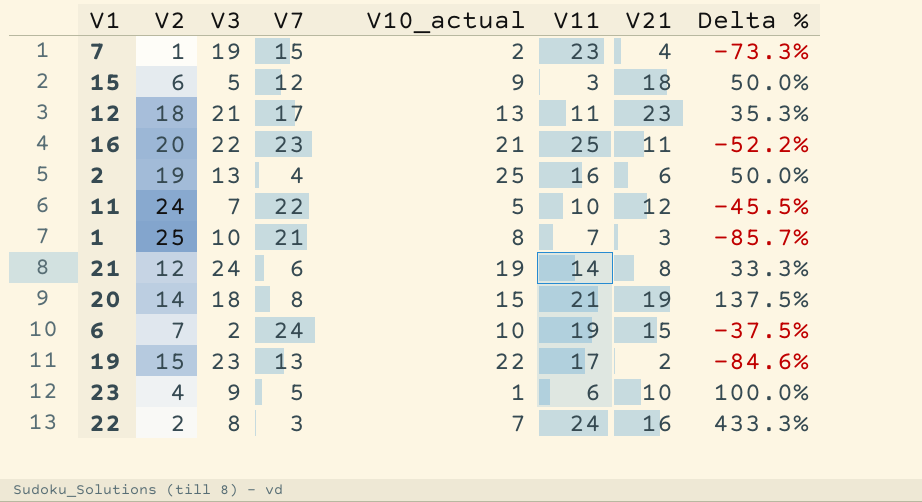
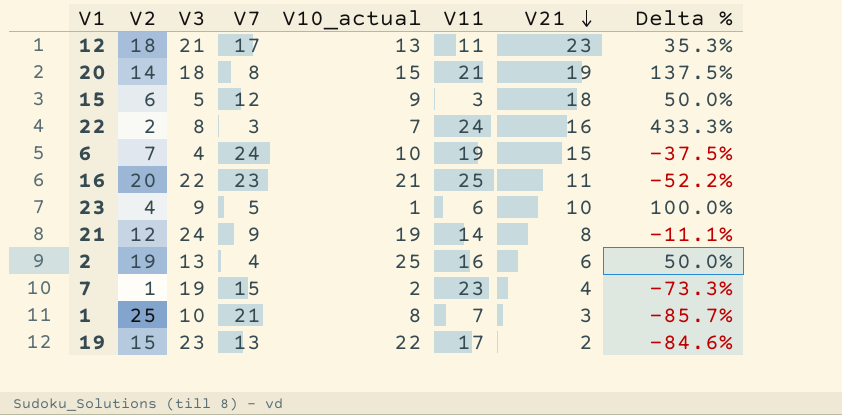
row order: none -> V21 descending
row 11: 24 | 7 | 22 | 5 | 10 | 12 | -45.5% -> none
6 | V3: 2 -> 4
21 | V7: 6 -> 9
21 | Delta %: 33.3% -> -11.1%

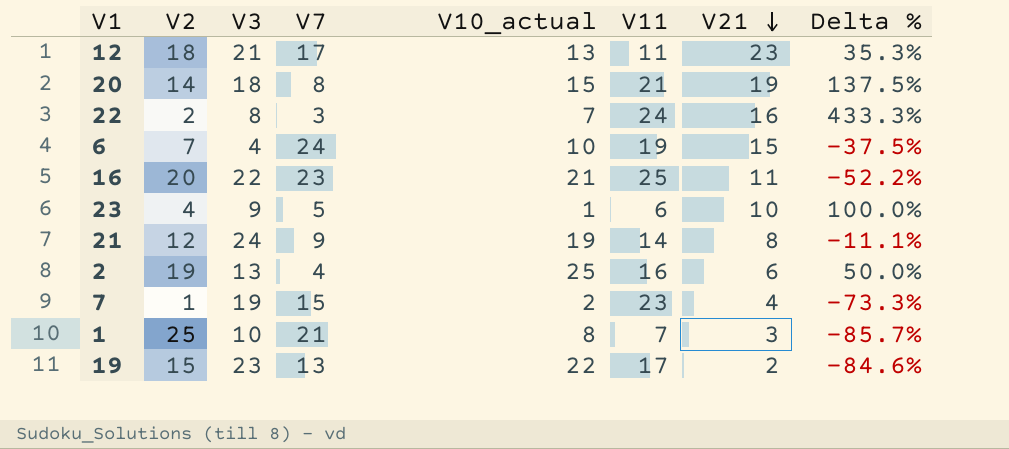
row 15: 6 | 5 | 12 | 9 | 3 | 18 | 50.0% -> none

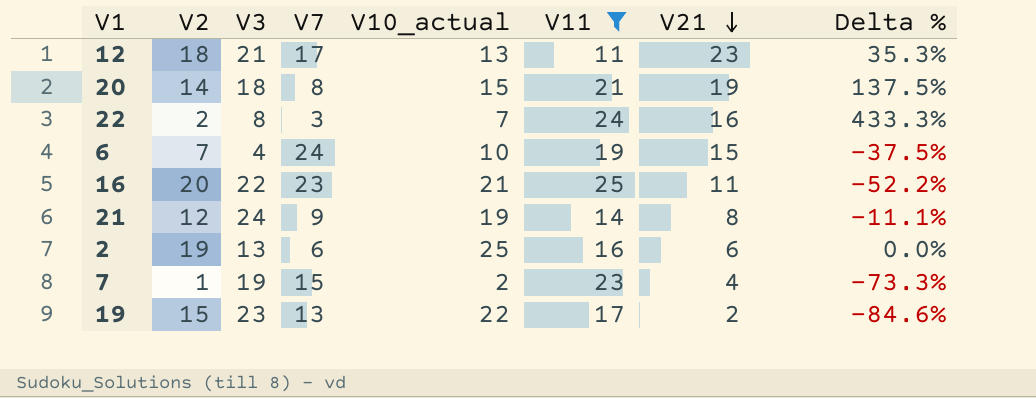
filter: none -> V11 >= 11
2 | V7: 4 -> 6
2 | Delta %: 50.0% -> 0.0%

